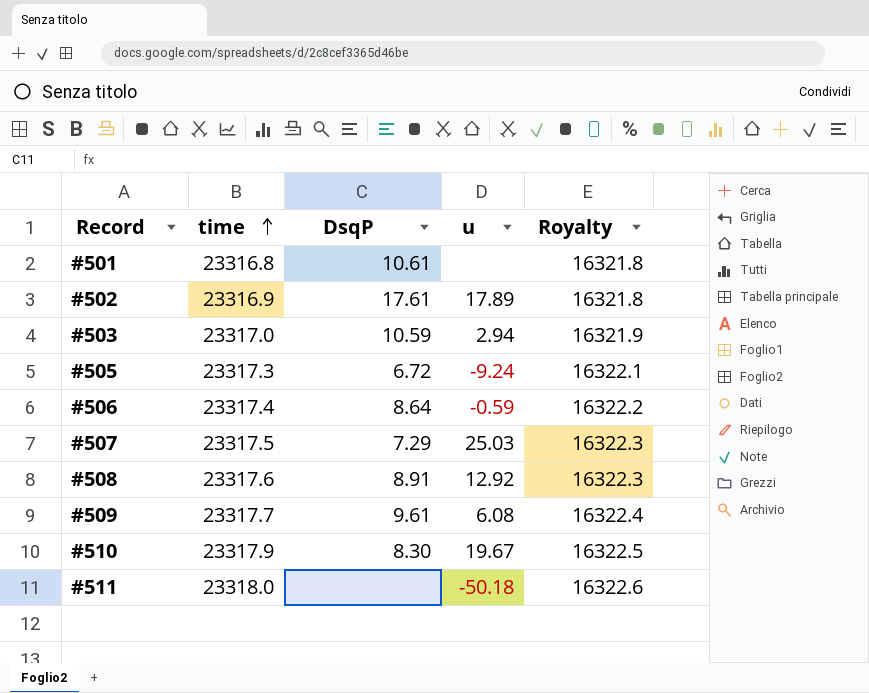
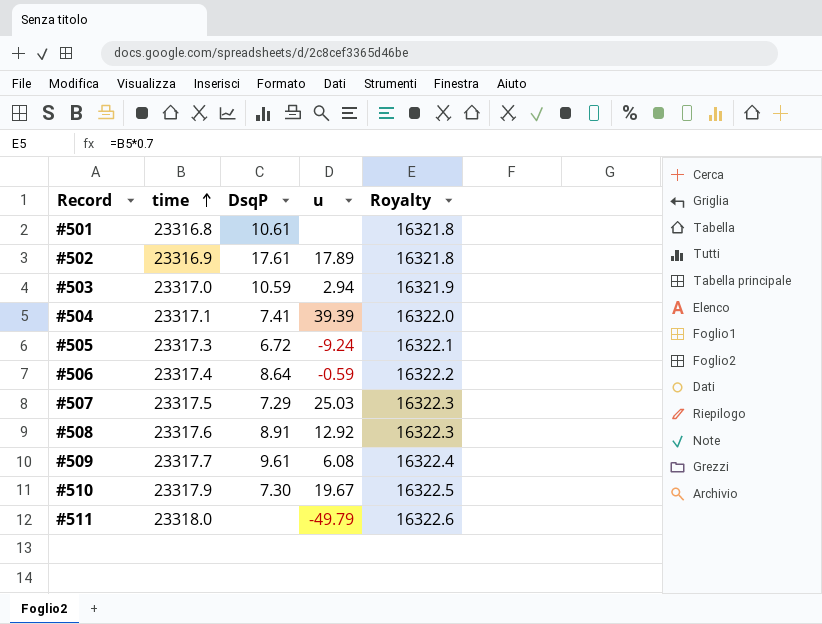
row #504: none -> 23317.1 | 7.41 | 39.39 | 16322.0
#510 | DsqP: 8.30 -> 7.30
#511 | u: -50.18 -> -49.79

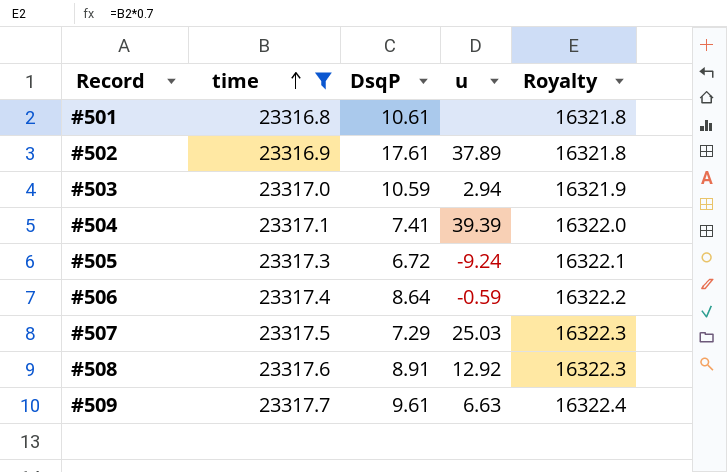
filter: none -> time <= 23317.7
#502 | u: 17.89 -> 37.89
#509 | u: 6.08 -> 6.63

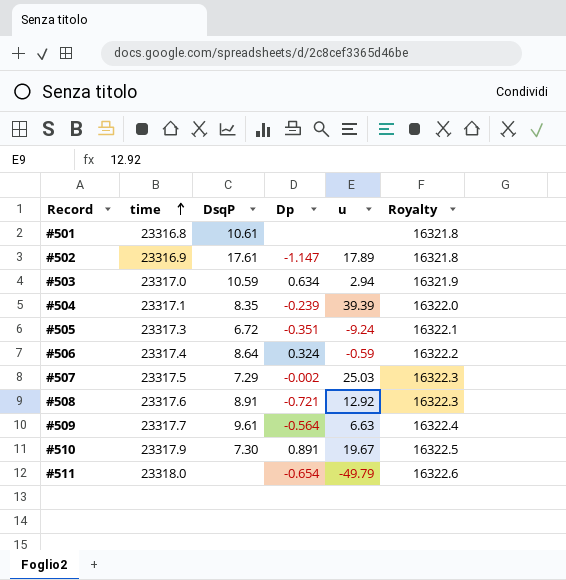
filter: time <= 23317.7 -> none
column Dp | position: none -> 4
#502 | u: 37.89 -> 17.89
#504 | DsqP: 7.41 -> 8.35

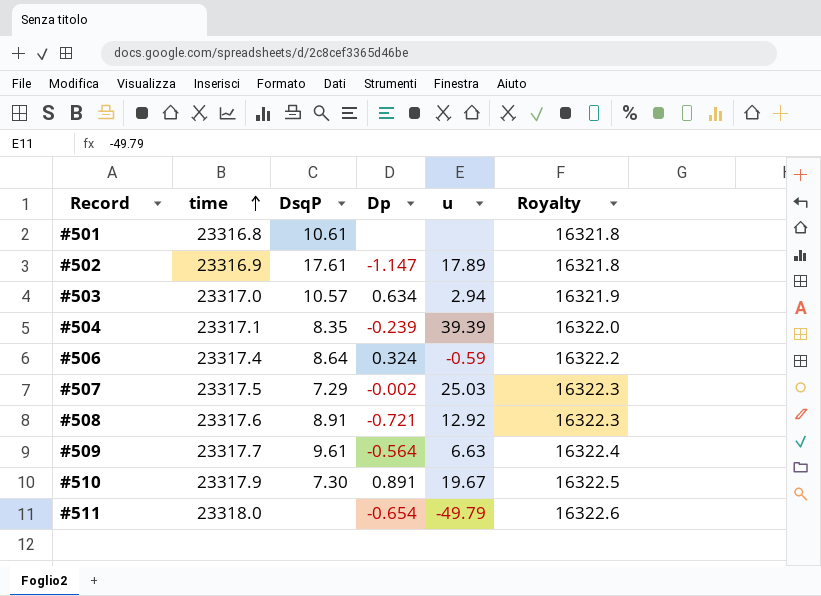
row #505: 23317.3 | 6.72 | -0.351 | -9.24 | 16322.1 -> none
#503 | DsqP: 10.59 -> 10.57

